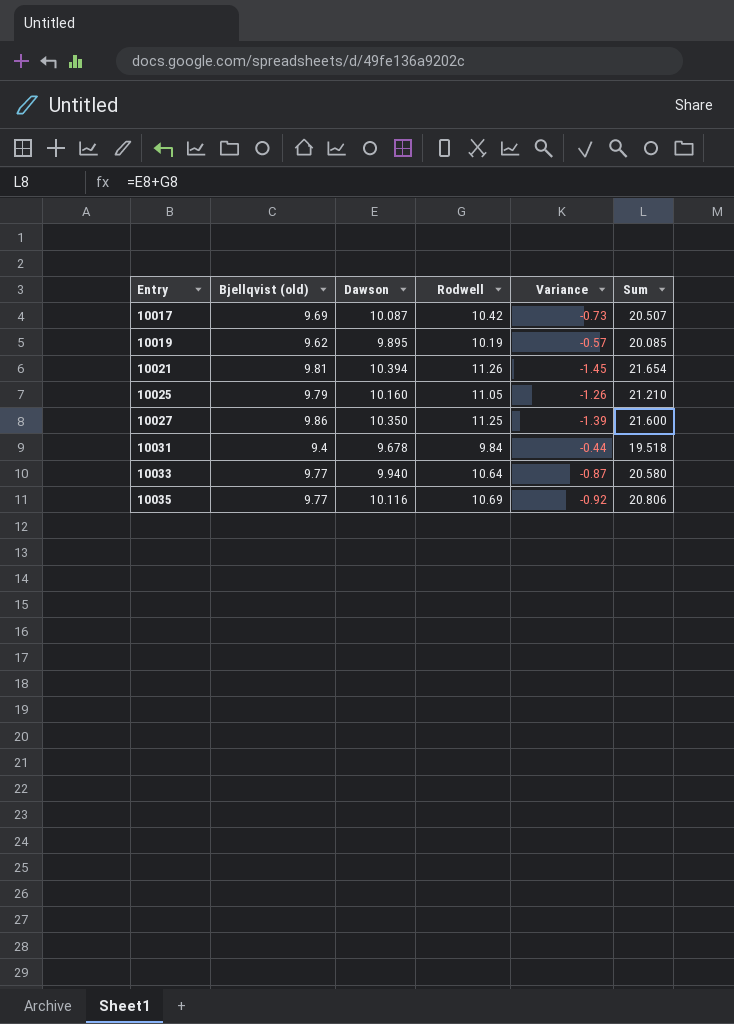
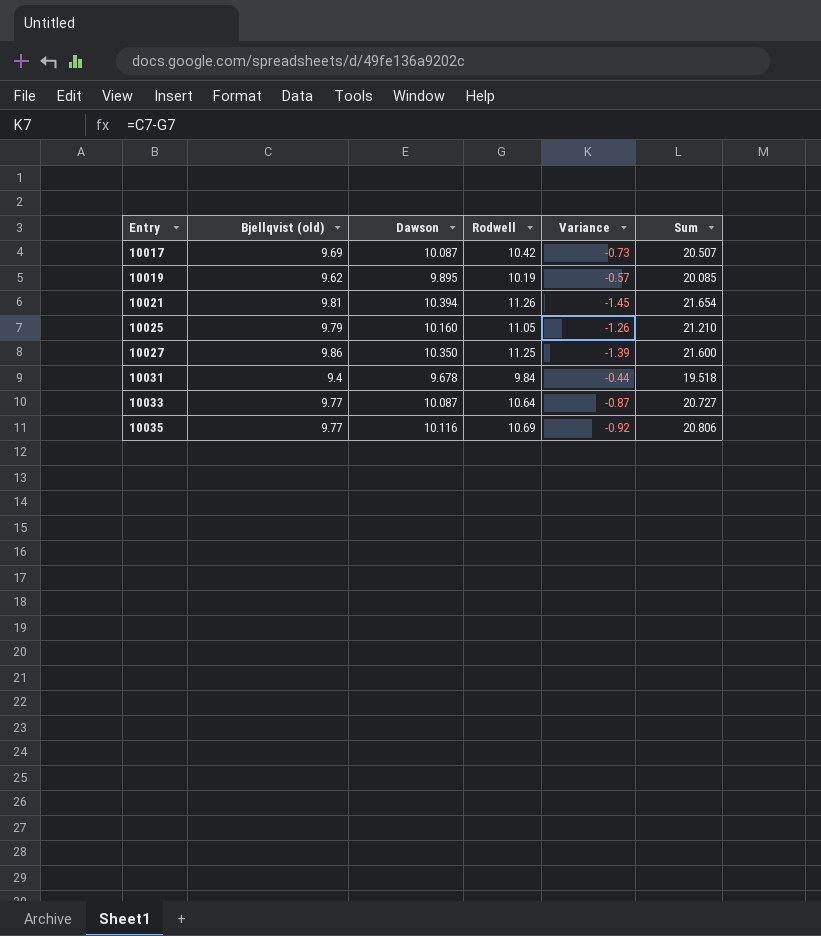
10033 | Dawson: 9.940 -> 10.087
10033 | Sum: 20.580 -> 20.727

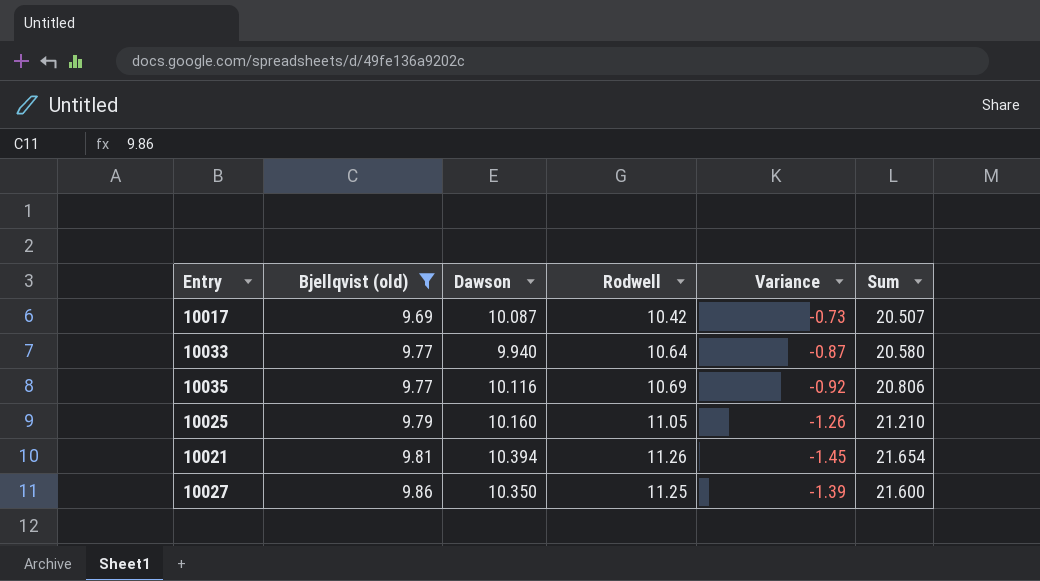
filter: none -> Bjellqvist (old) >= 9.69
row order: Entry ascending -> Bjellqvist (old) ascending
10033 | Dawson: 10.087 -> 9.940
10033 | Sum: 20.727 -> 20.580

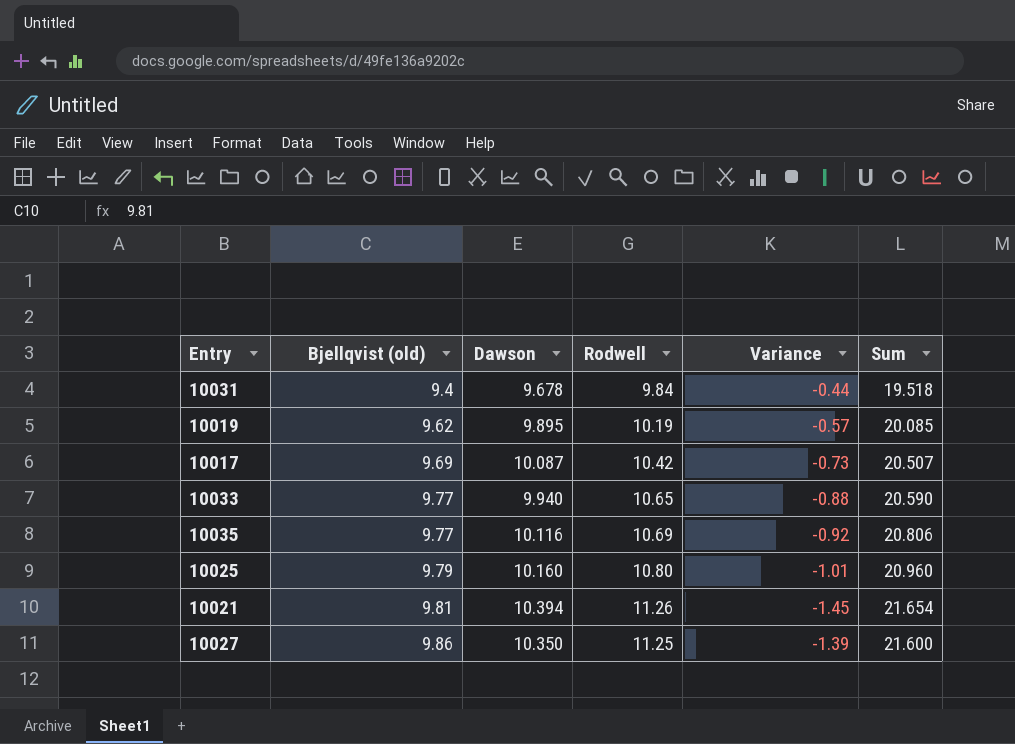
filter: Bjellqvist (old) >= 9.69 -> none
10033 | Rodwell: 10.64 -> 10.65
10033 | Variance: -0.87 -> -0.88
10033 | Sum: 20.580 -> 20.590
10025 | Rodwell: 11.05 -> 10.80
10025 | Variance: -1.26 -> -1.01
10025 | Sum: 21.210 -> 20.960

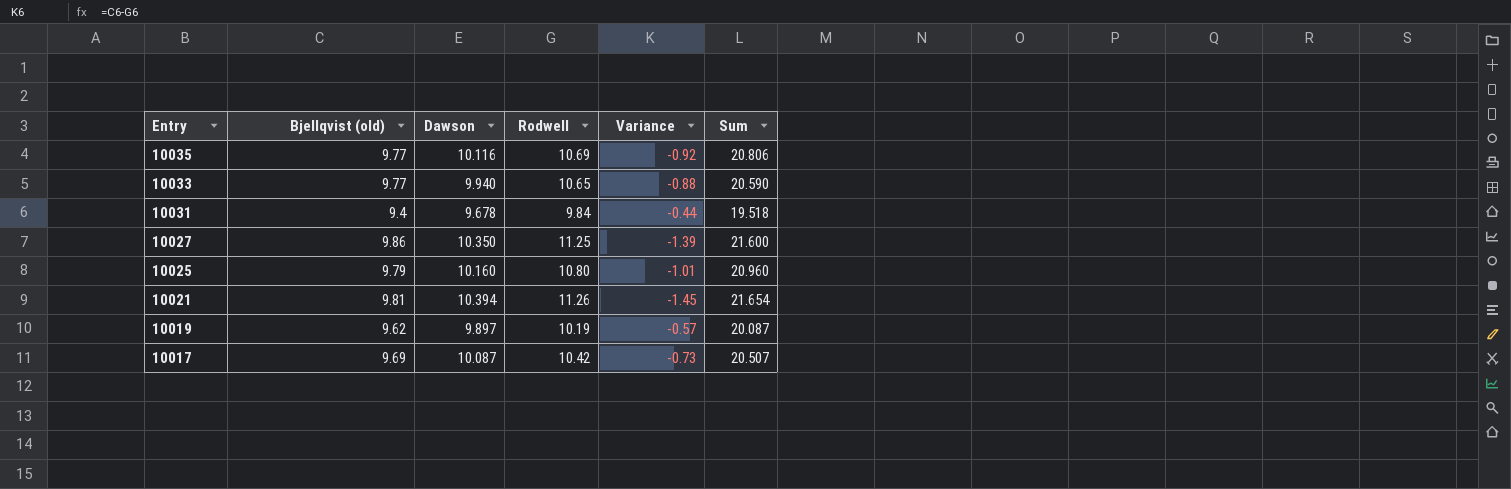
row order: Bjellqvist (old) ascending -> Entry descending
10019 | Dawson: 9.895 -> 9.897
10019 | Sum: 20.085 -> 20.087

